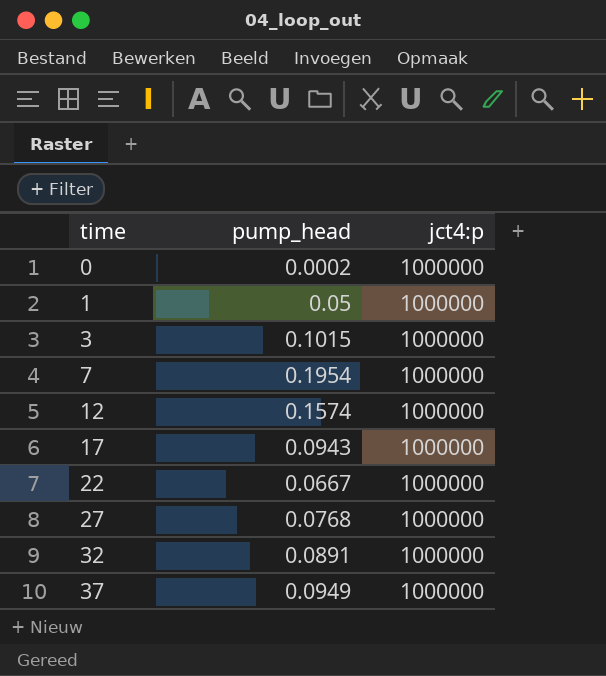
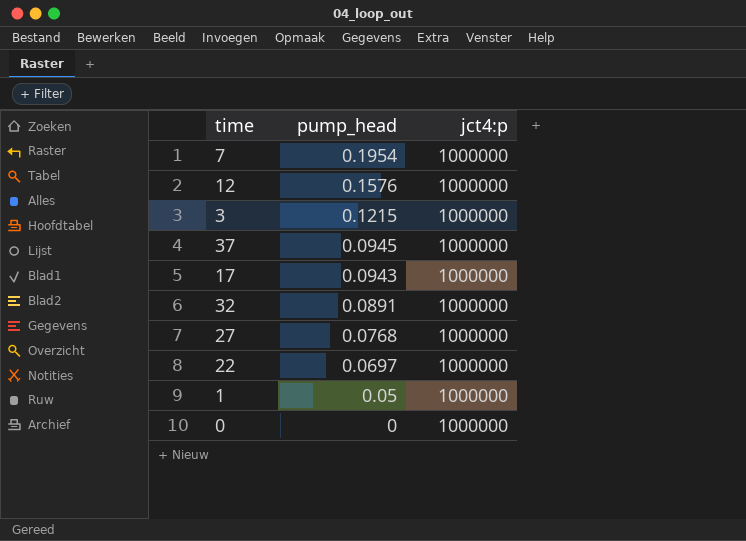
row order: time ascending -> pump_head descending
12 | pump_head: 0.1574 -> 0.1576
3 | pump_head: 0.1015 -> 0.1215
37 | pump_head: 0.0949 -> 0.0945
22 | pump_head: 0.0667 -> 0.0697
0 | pump_head: 0.0002 -> 0

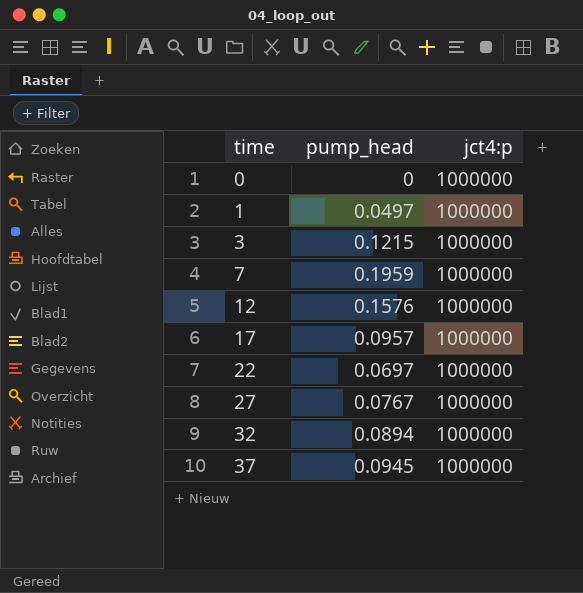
row order: pump_head descending -> time ascending
1 | pump_head: 0.05 -> 0.0497
7 | pump_head: 0.1954 -> 0.1959
17 | pump_head: 0.0943 -> 0.0957
27 | pump_head: 0.0768 -> 0.0767
32 | pump_head: 0.0891 -> 0.0894

